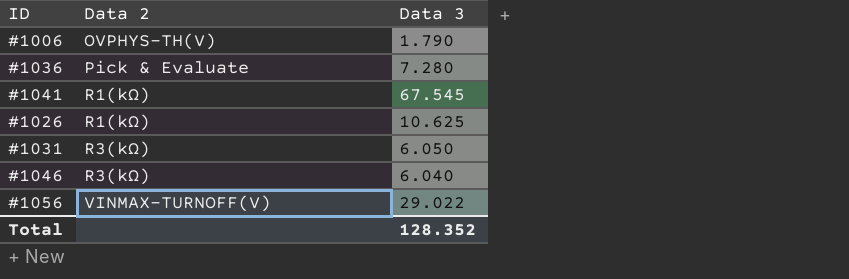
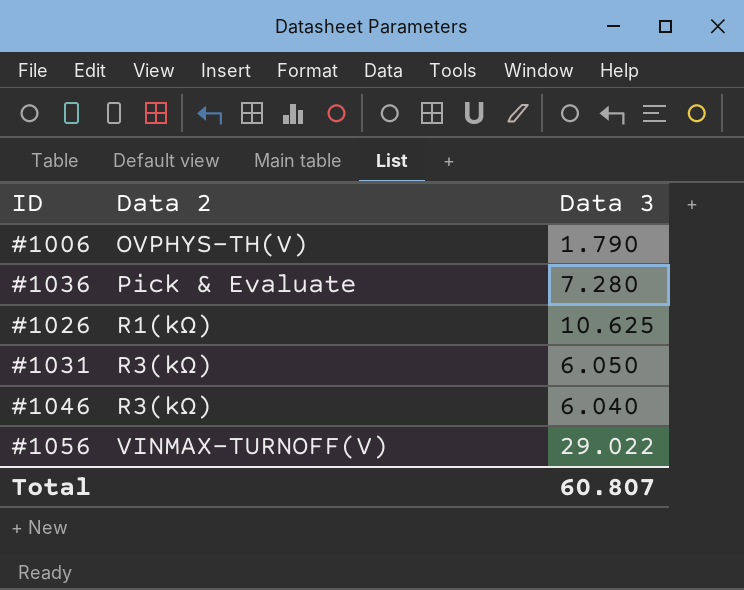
row #1041: R1(kΩ) | 67.545 -> none
Total | Data 3: 128.352 -> 60.807

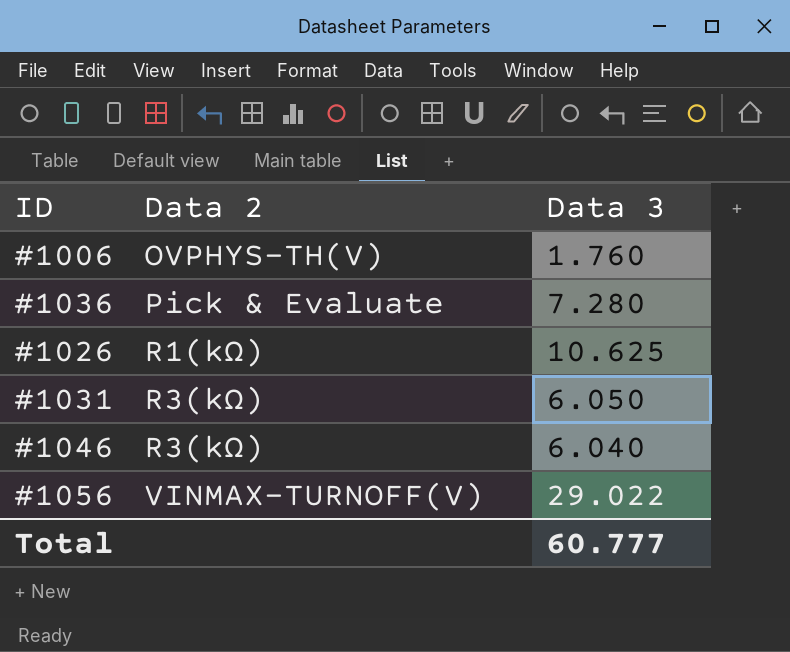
#1006 | Data 3: 1.790 -> 1.760
Total | Data 3: 60.807 -> 60.777

